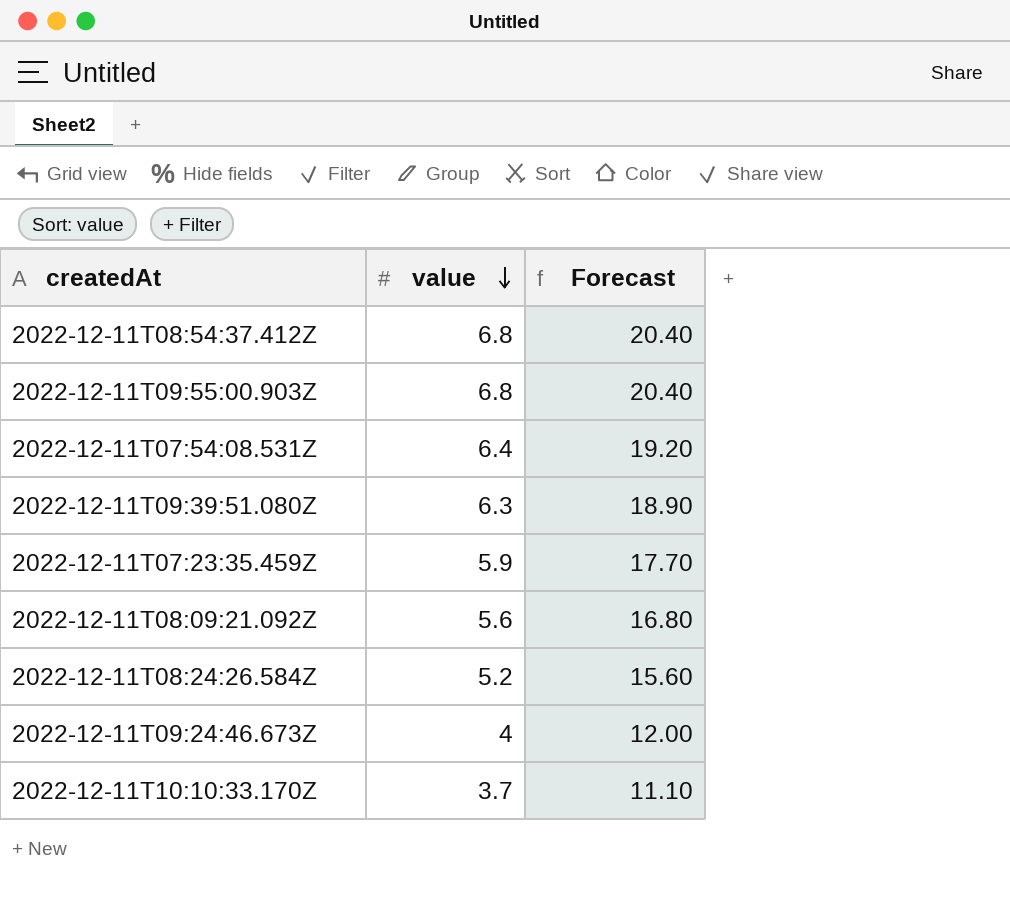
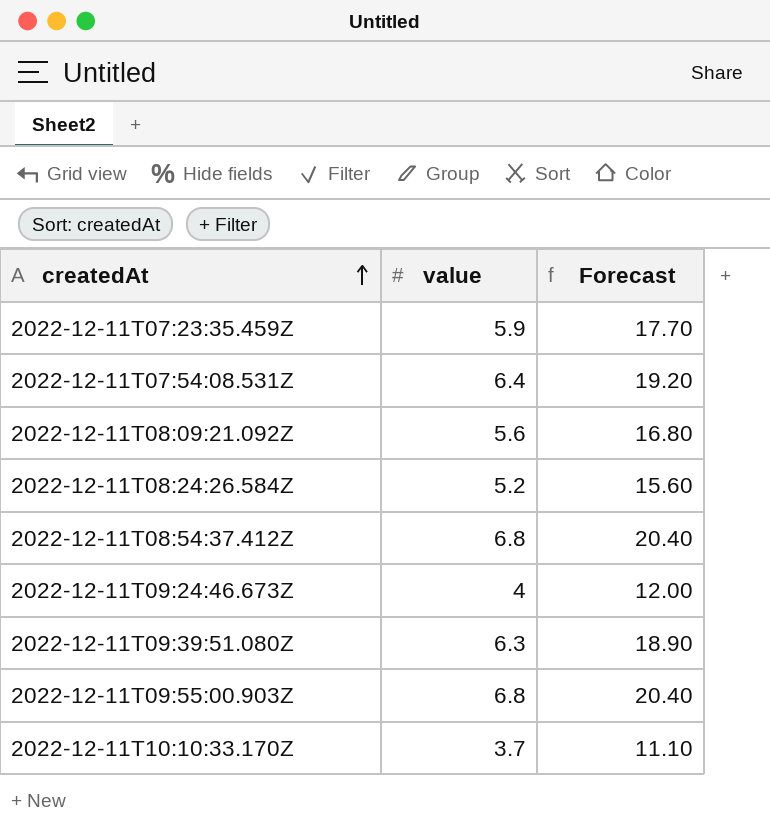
row order: value descending -> createdAt ascending

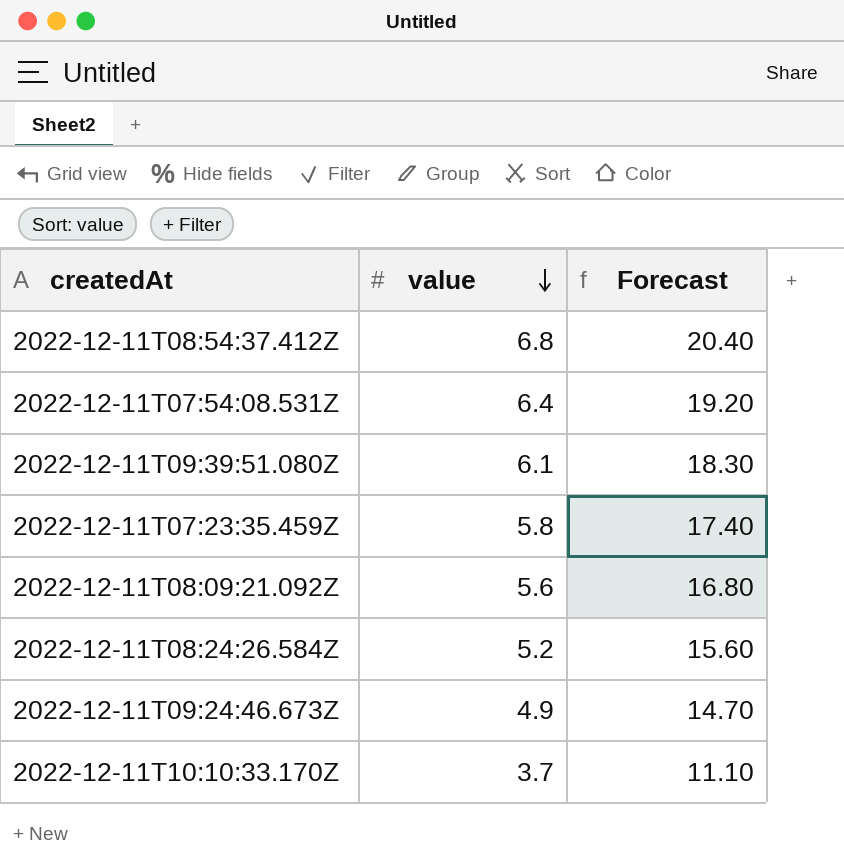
row order: createdAt ascending -> value descending
row 2022-12-11T09:55:00.903Z: 6.8 | 20.40 -> none
2022-12-11T09:39:51.080Z | value: 6.3 -> 6.1
2022-12-11T09:39:51.080Z | Forecast: 18.90 -> 18.30
2022-12-11T07:23:35.459Z | value: 5.9 -> 5.8
2022-12-11T07:23:35.459Z | Forecast: 17.70 -> 17.40
2022-12-11T09:24:46.673Z | value: 4 -> 4.9
2022-12-11T09:24:46.673Z | Forecast: 12.00 -> 14.70

